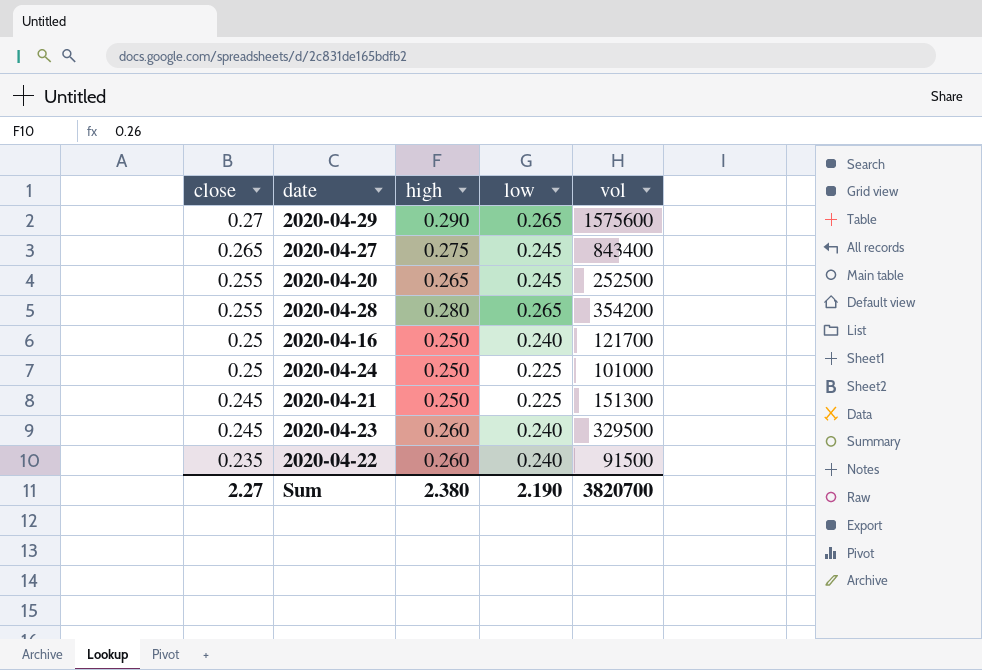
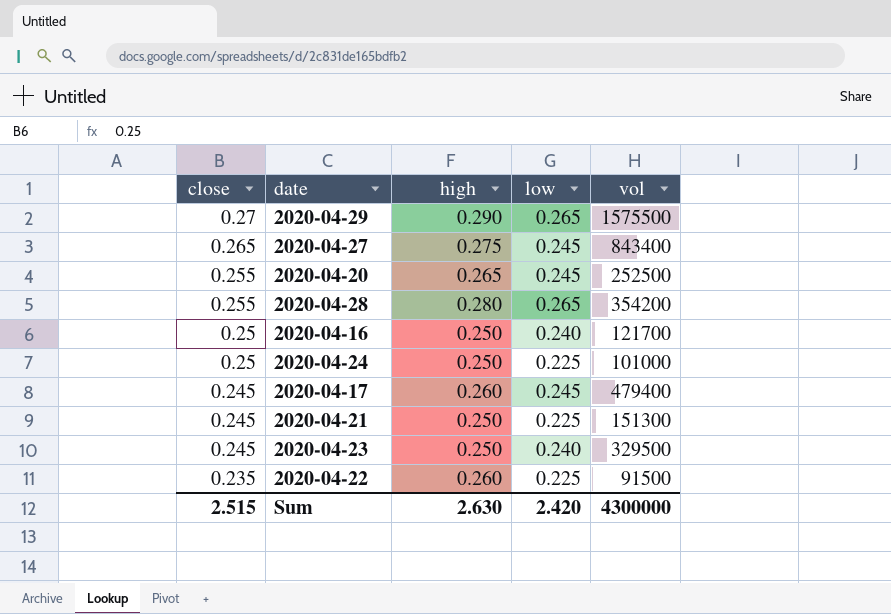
2020-04-29 | vol: 1575600 -> 1575500
row 2020-04-17: none -> 0.245 | 0.260 | 0.245 | 479400
2020-04-23 | high: 0.260 -> 0.250
2020-04-22 | low: 0.240 -> 0.225
Sum | close: 2.27 -> 2.515
Sum | high: 2.380 -> 2.630
Sum | low: 2.190 -> 2.420
Sum | vol: 3820700 -> 4300000

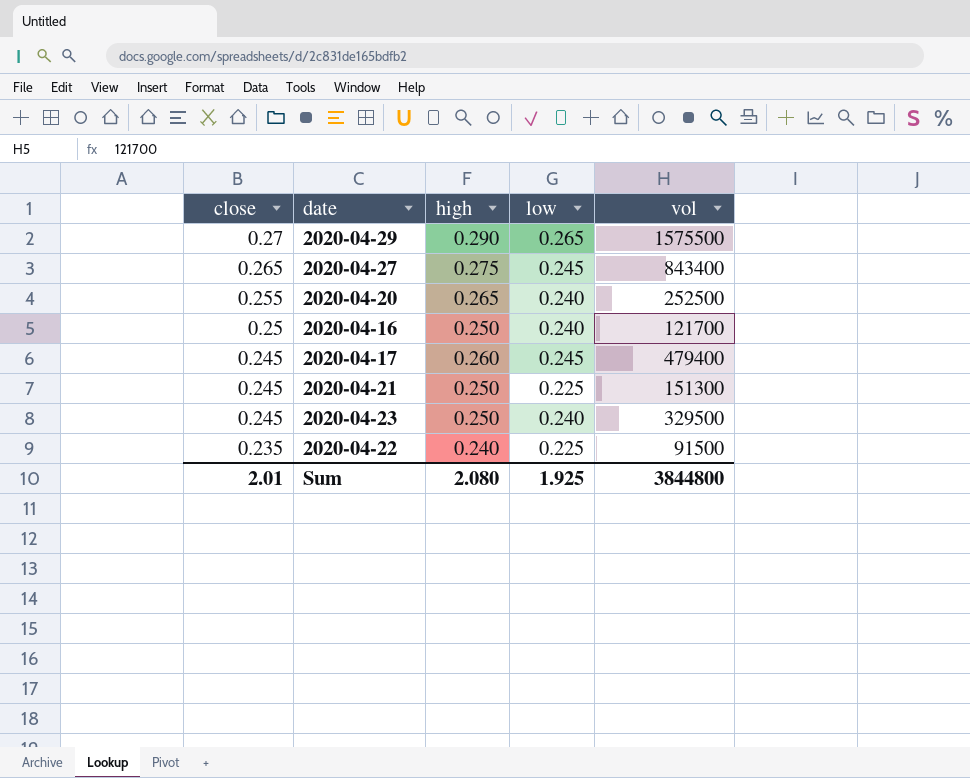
row 2020-04-28: 0.255 | 0.280 | 0.265 | 354200 -> none
row 2020-04-24: 0.25 | 0.250 | 0.225 | 101000 -> none
2020-04-20 | low: 0.245 -> 0.240
2020-04-22 | high: 0.260 -> 0.240
Sum | close: 2.515 -> 2.01
Sum | high: 2.630 -> 2.080
Sum | low: 2.420 -> 1.925
Sum | vol: 4300000 -> 3844800

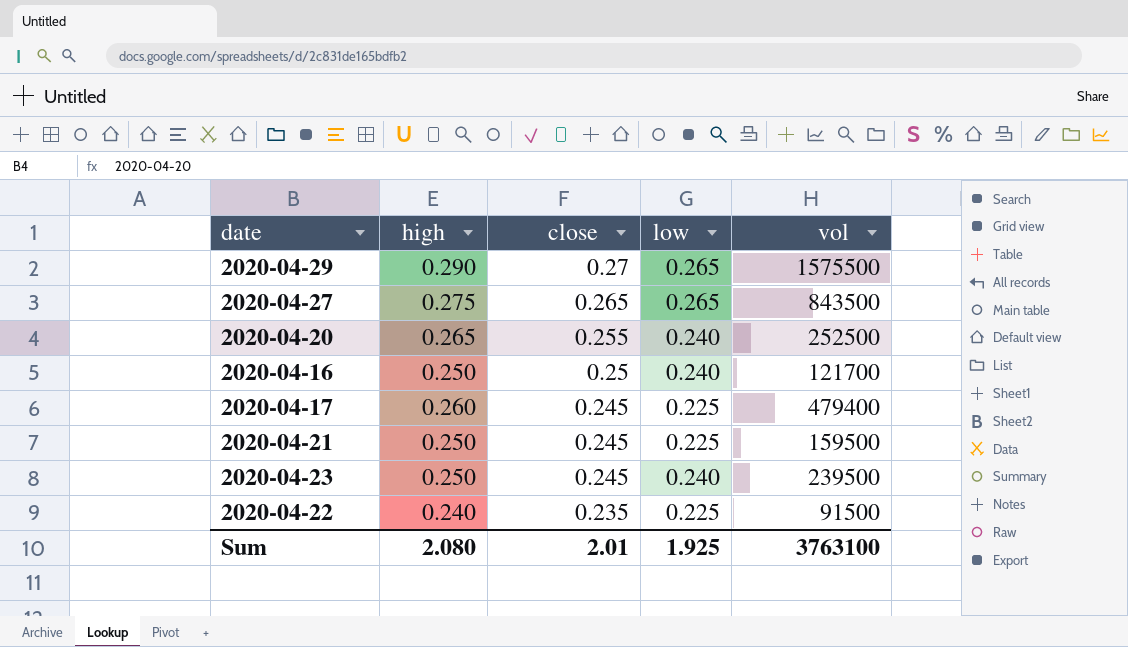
column close | position: 1 -> 3
2020-04-27 | low: 0.245 -> 0.265
2020-04-27 | vol: 843400 -> 843500
2020-04-17 | low: 0.245 -> 0.225
2020-04-21 | vol: 151300 -> 159500
2020-04-23 | vol: 329500 -> 239500
Sum | vol: 3844800 -> 3763100

